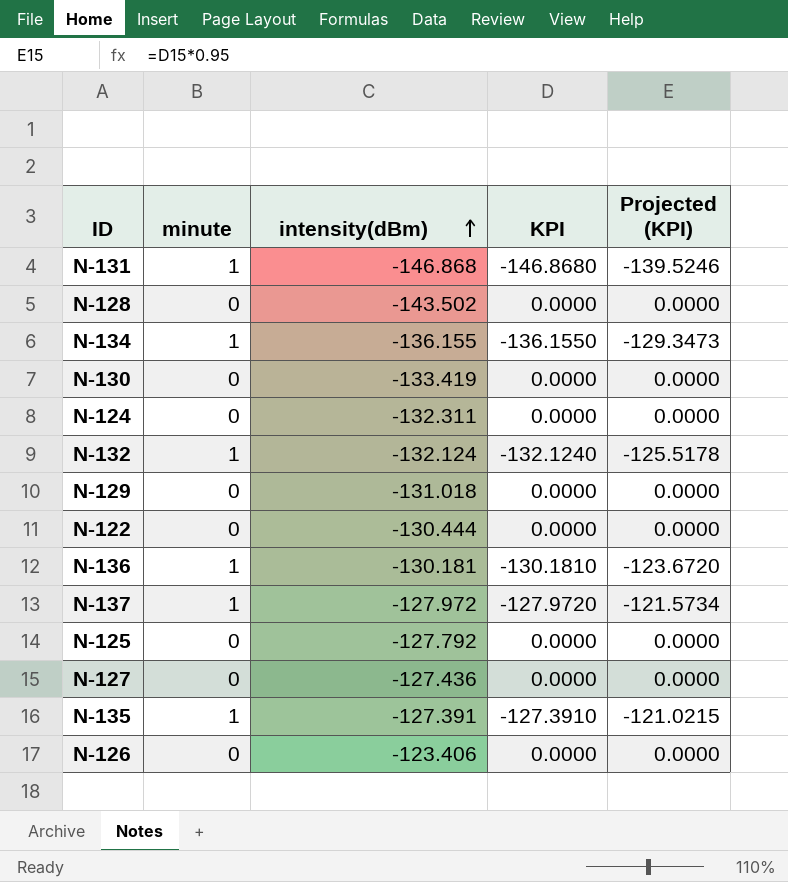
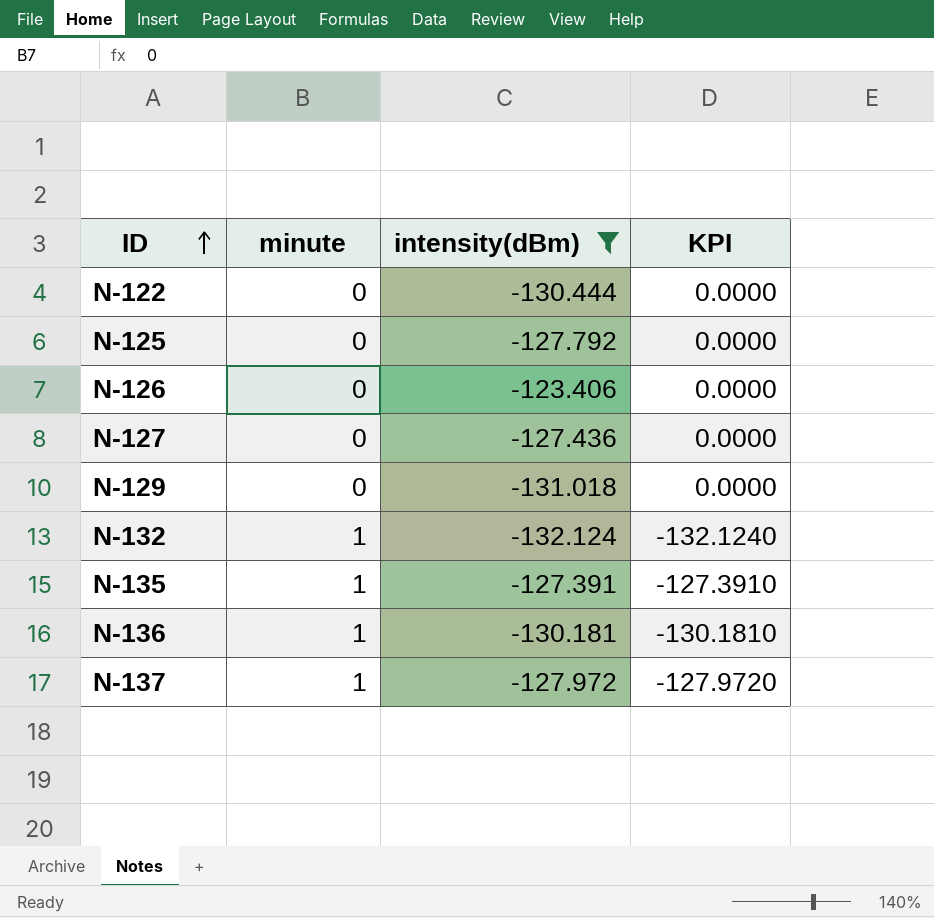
filter: none -> intensity(dBm) >= -132.124
row order: intensity(dBm) ascending -> ID ascending
column Projected (KPI) | formula: [KPI] * 0.95 -> none

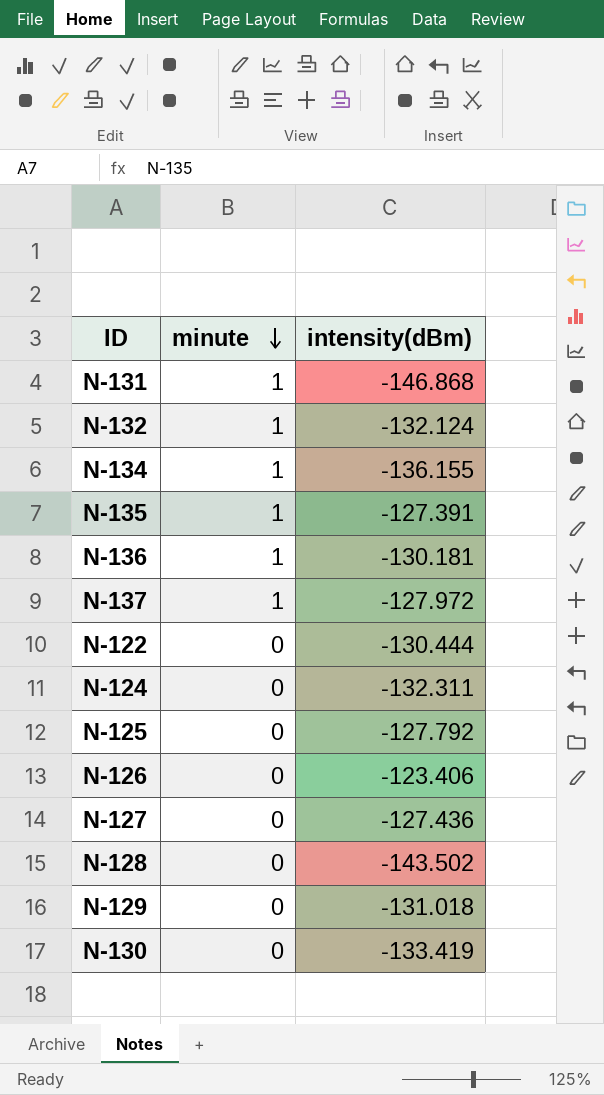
filter: intensity(dBm) >= -132.124 -> none
row order: ID ascending -> minute descending
column KPI | formula: [minute] * [intensity(dBm)] -> none

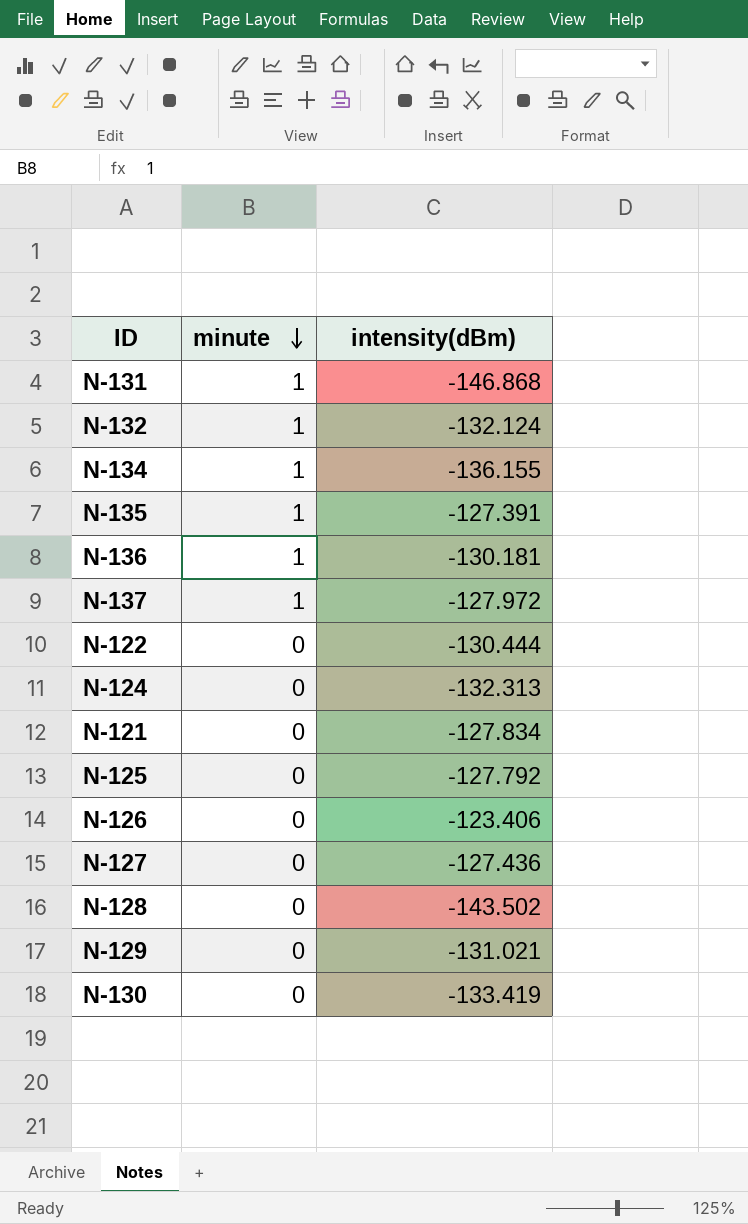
N-124 | intensity(dBm): -132.311 -> -132.313
row N-121: none -> 0 | -127.834
N-129 | intensity(dBm): -131.018 -> -131.021

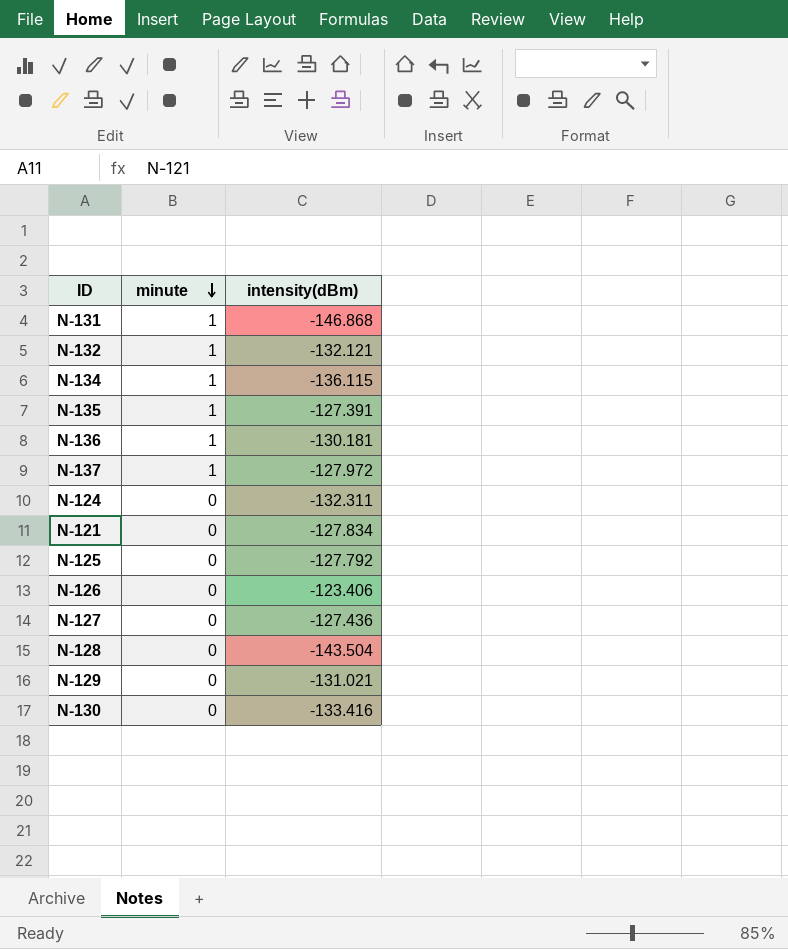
row N-122: 0 | -130.444 -> none
N-132 | intensity(dBm): -132.124 -> -132.121
N-134 | intensity(dBm): -136.155 -> -136.115
N-124 | intensity(dBm): -132.313 -> -132.311
N-128 | intensity(dBm): -143.502 -> -143.504
N-130 | intensity(dBm): -133.419 -> -133.416

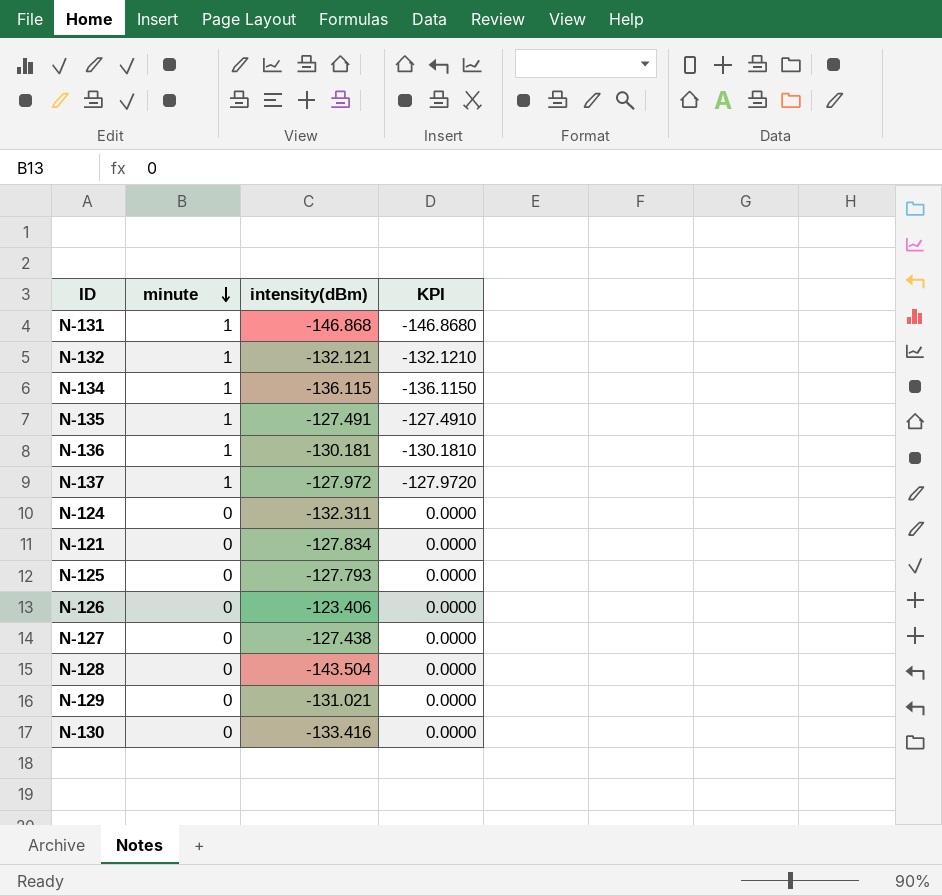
column KPI | formula: none -> [minute] * [intensity(dBm)]
N-135 | intensity(dBm): -127.391 -> -127.491
N-125 | intensity(dBm): -127.792 -> -127.793
N-127 | intensity(dBm): -127.436 -> -127.438

